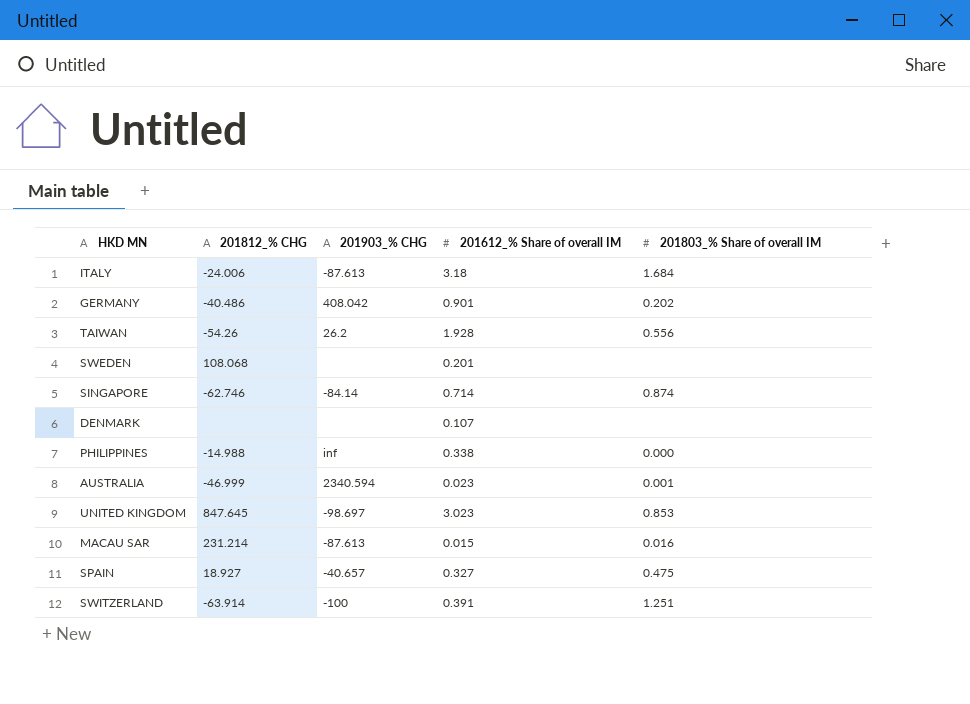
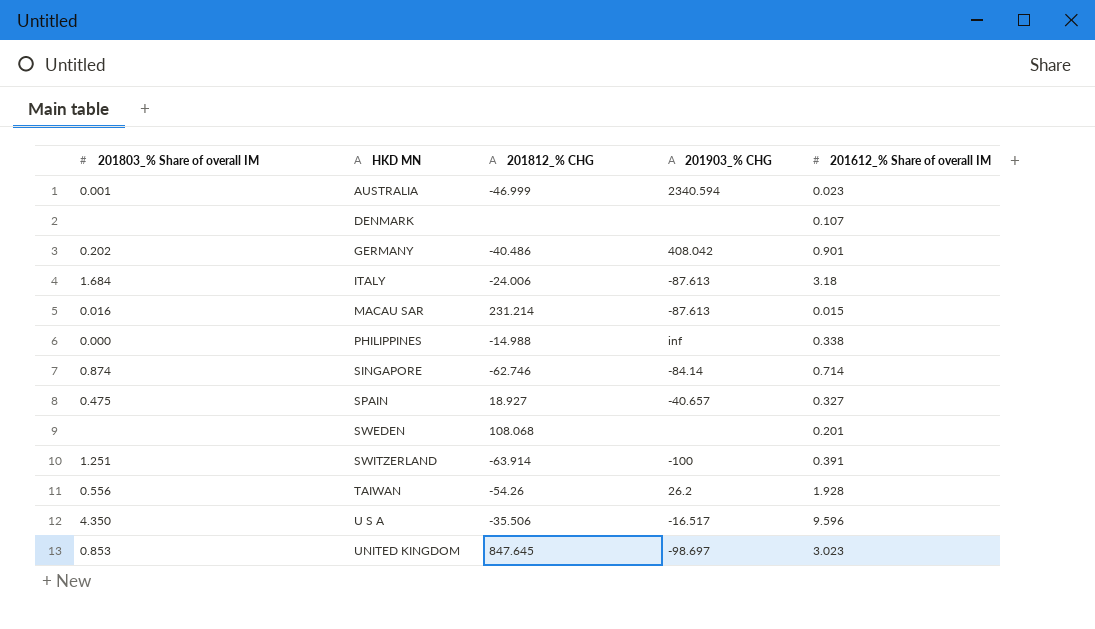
row order: none -> HKD MN ascending
column 201803_% Share of overall IM | position: 5 -> 1
row U S A: none -> 4.350 | -35.506 | -16.517 | 9.596

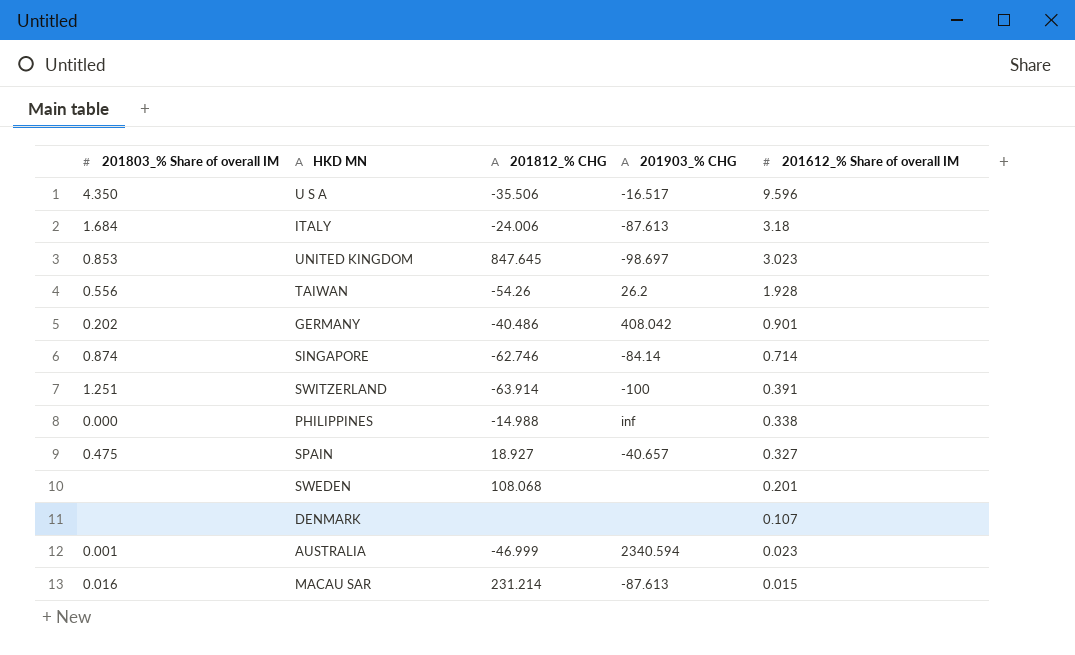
row order: HKD MN ascending -> 201612_% Share of overall IM descending

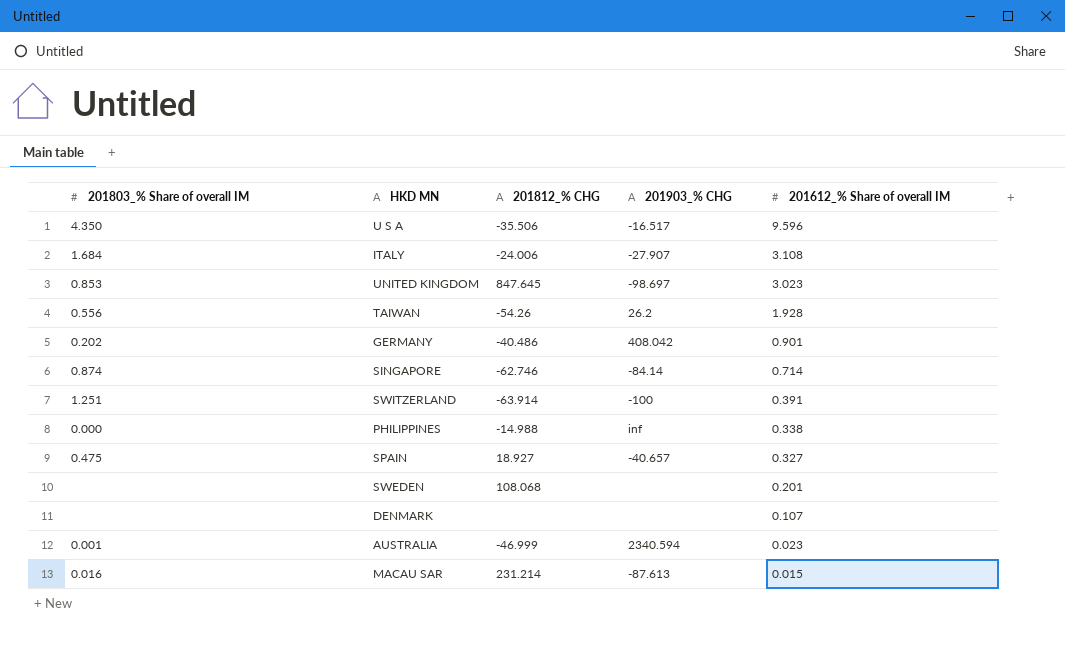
ITALY | 201903_% CHG: -87.613 -> -27.907
ITALY | 201612_% Share of overall IM: 3.18 -> 3.108

